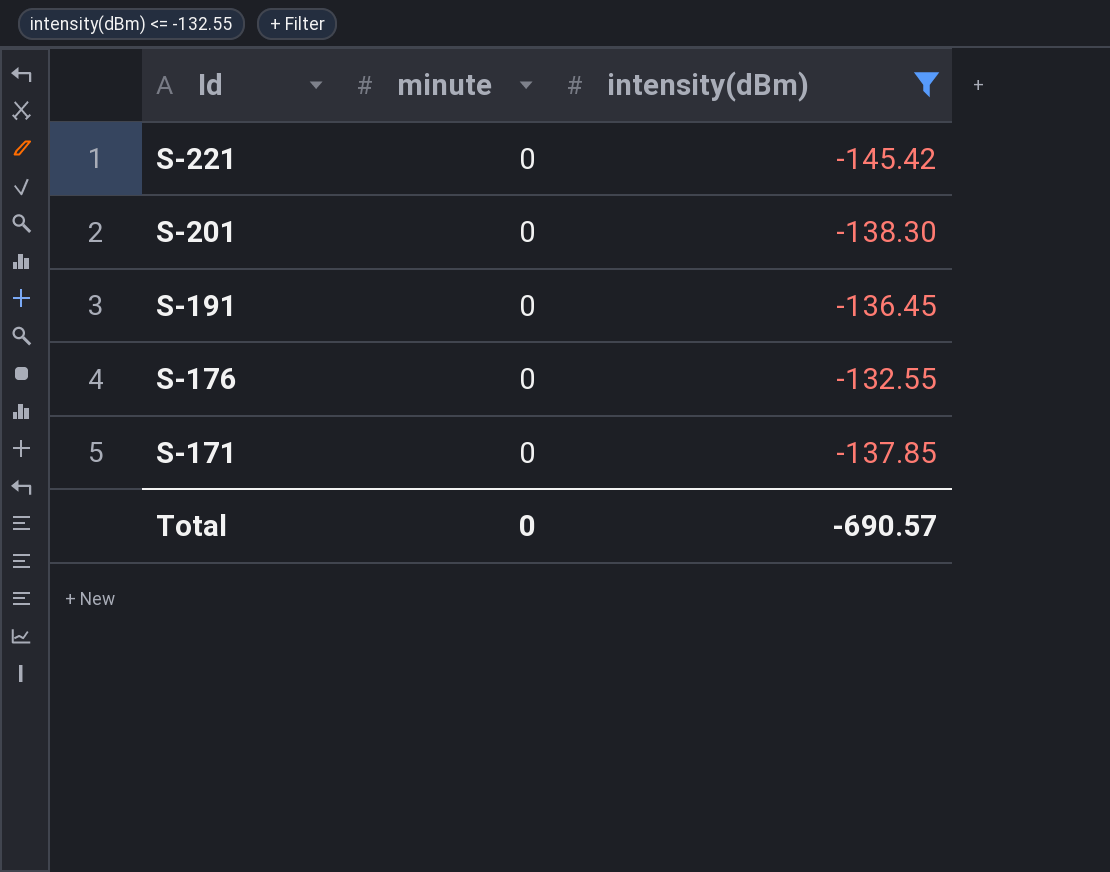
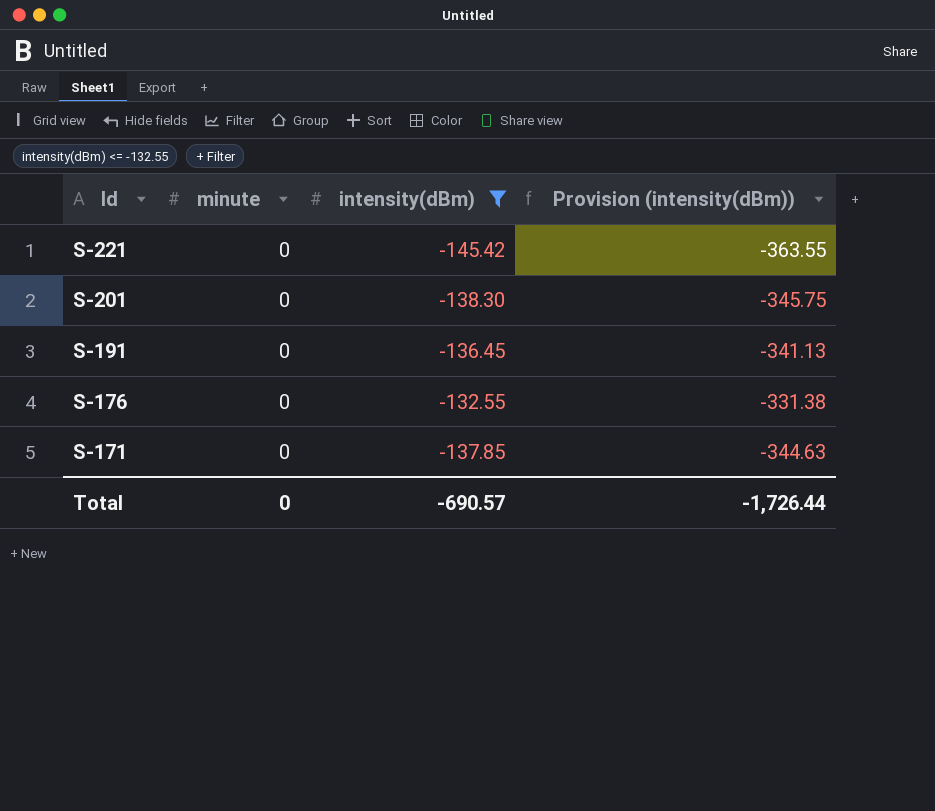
column Provision (intensity(dBm)) | formula: none -> [intensity(dBm)] * 2.5

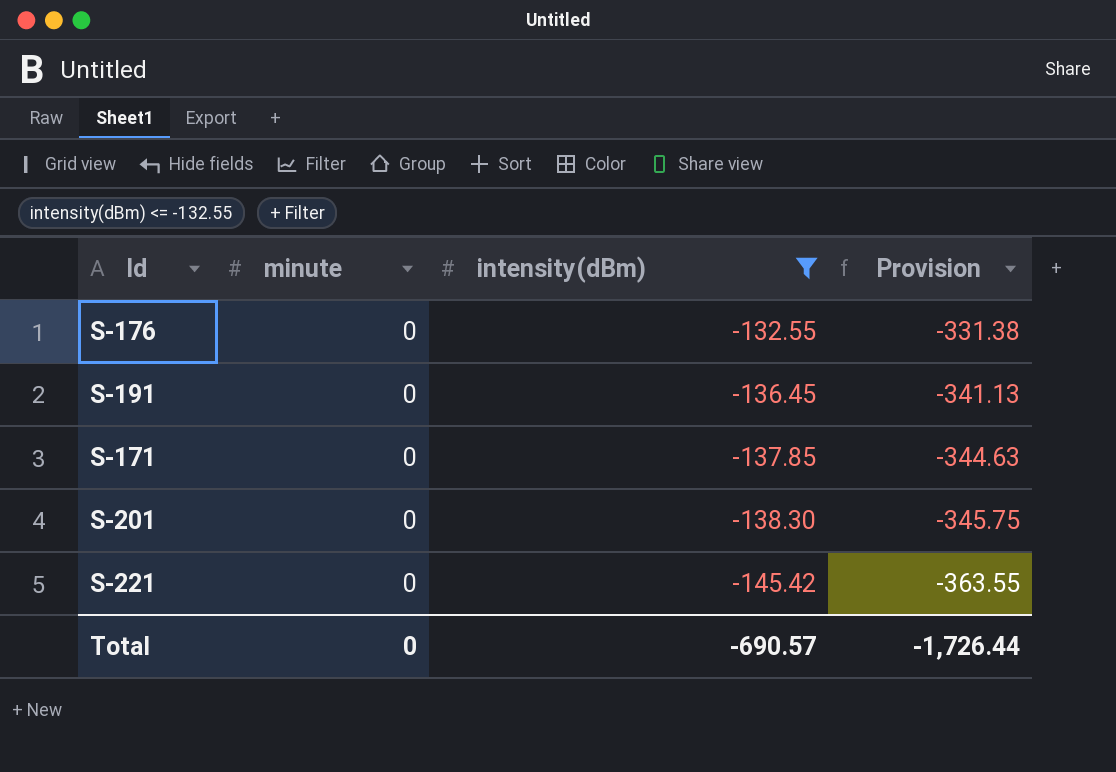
row order: Id descending -> intensity(dBm) descending
column name: Provision (intensity(dBm)) -> Provision

